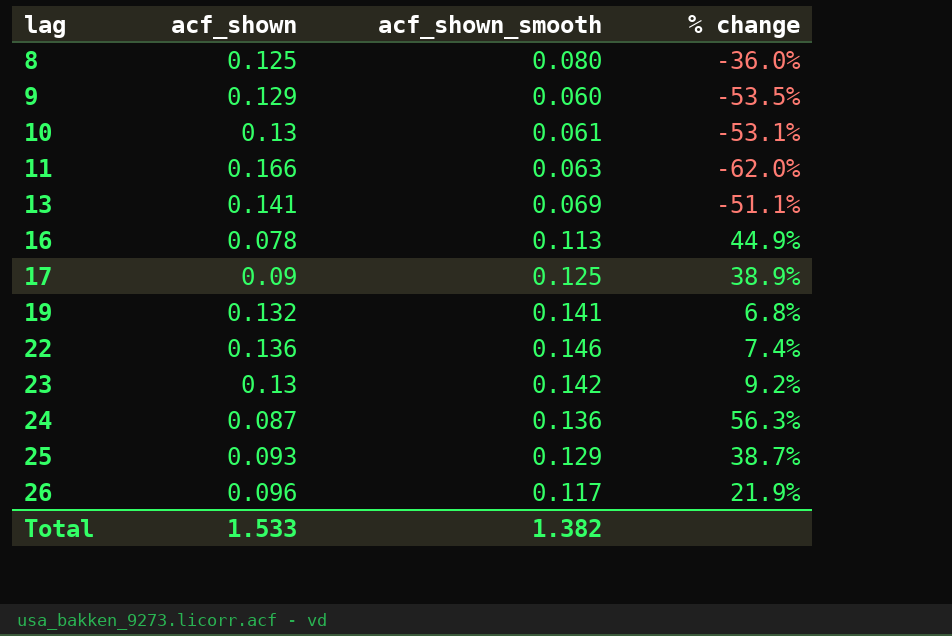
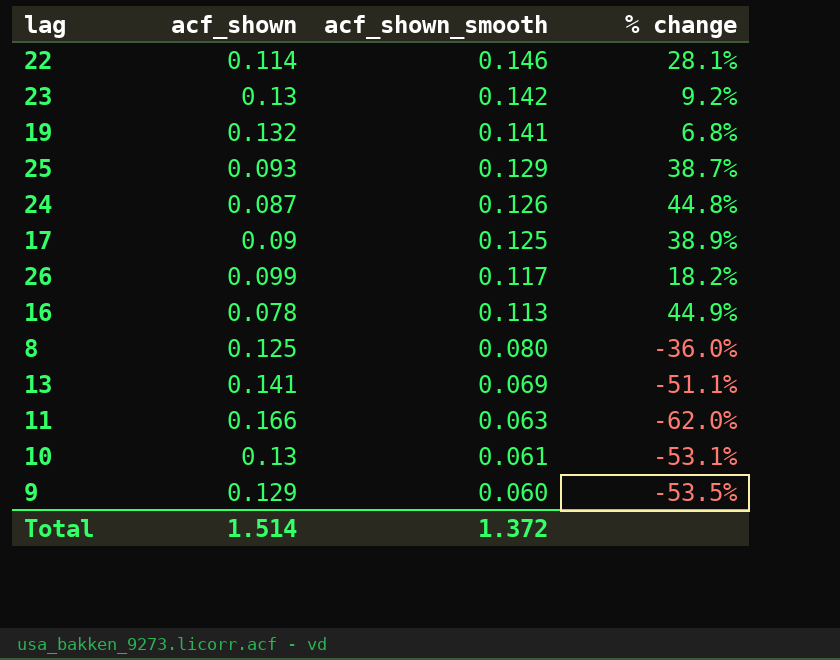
row order: lag ascending -> acf_shown_smooth descending
22 | acf_shown: 0.136 -> 0.114
22 | % change: 7.4% -> 28.1%
24 | acf_shown_smooth: 0.136 -> 0.126
24 | % change: 56.3% -> 44.8%
26 | acf_shown: 0.096 -> 0.099
26 | % change: 21.9% -> 18.2%
Total | acf_shown: 1.533 -> 1.514
Total | acf_shown_smooth: 1.382 -> 1.372

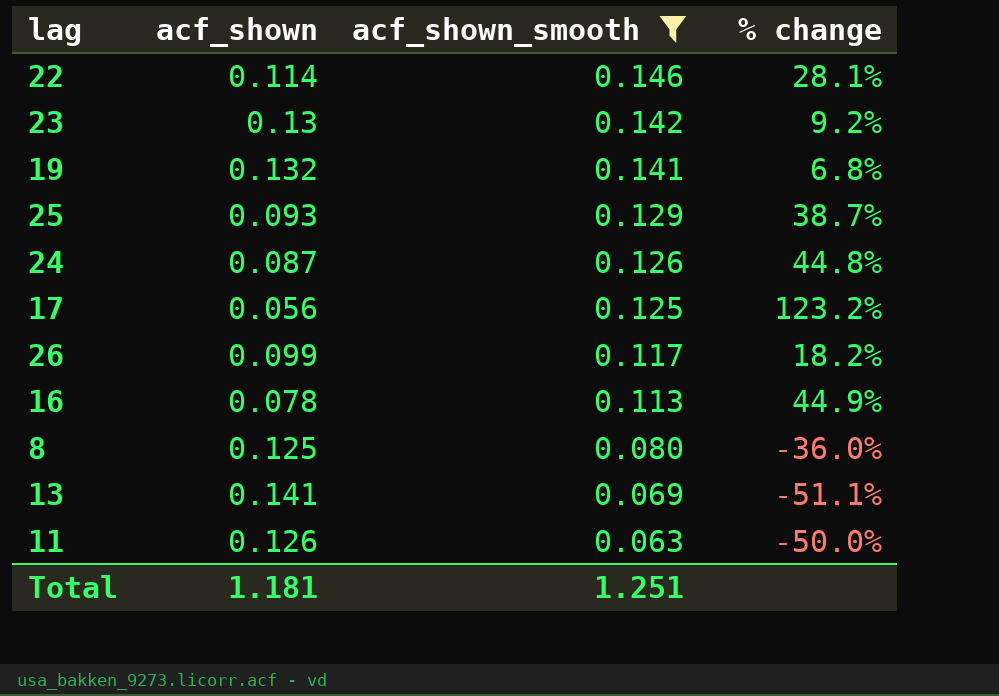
filter: none -> acf_shown_smooth >= 0.063
17 | acf_shown: 0.09 -> 0.056
17 | % change: 38.9% -> 123.2%
11 | acf_shown: 0.166 -> 0.126
11 | % change: -62.0% -> -50.0%
Total | acf_shown: 1.514 -> 1.181
Total | acf_shown_smooth: 1.372 -> 1.251

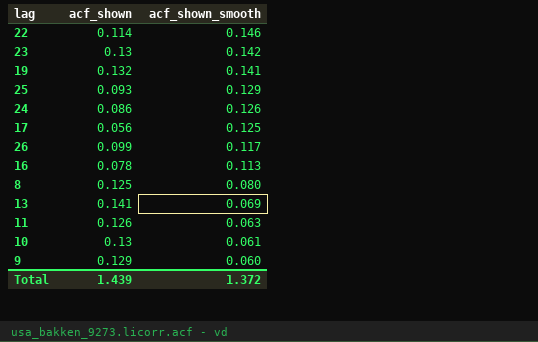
filter: acf_shown_smooth >= 0.063 -> none
column % change | formula: ([acf_shown_smooth] - [acf_shown]) / [acf_shown] -> none
24 | acf_shown: 0.087 -> 0.086
Total | acf_shown: 1.181 -> 1.439
Total | acf_shown_smooth: 1.251 -> 1.372

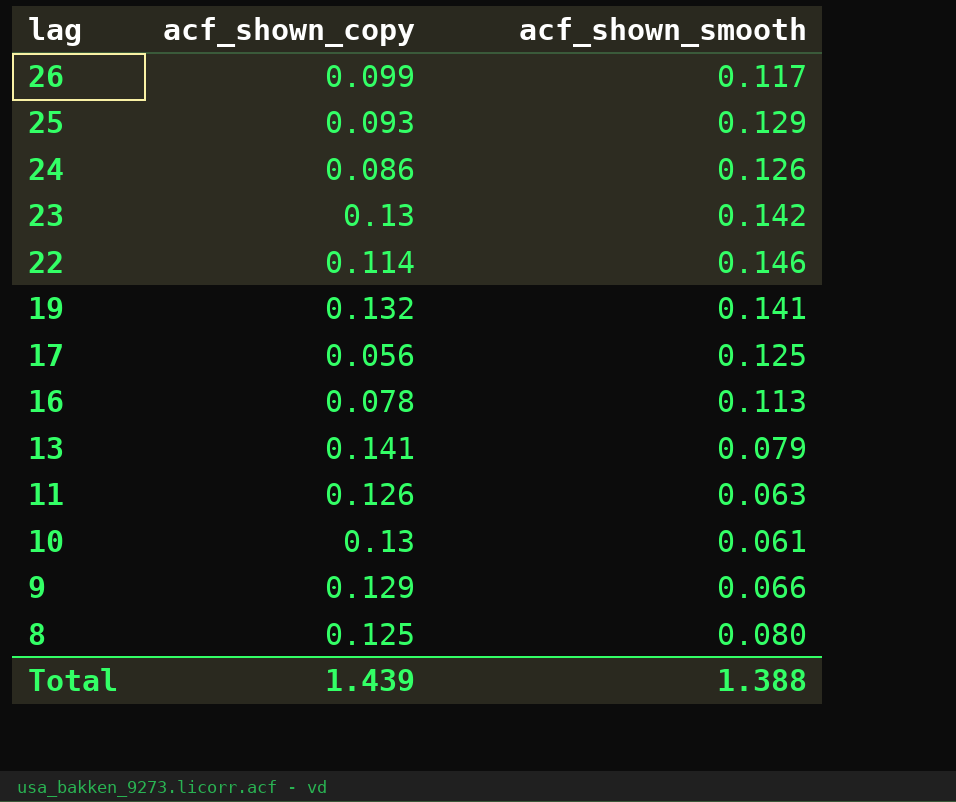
row order: acf_shown_smooth descending -> lag descending
column name: acf_shown -> acf_shown_copy
13 | acf_shown_smooth: 0.069 -> 0.079
9 | acf_shown_smooth: 0.060 -> 0.066
Total | acf_shown_smooth: 1.372 -> 1.388

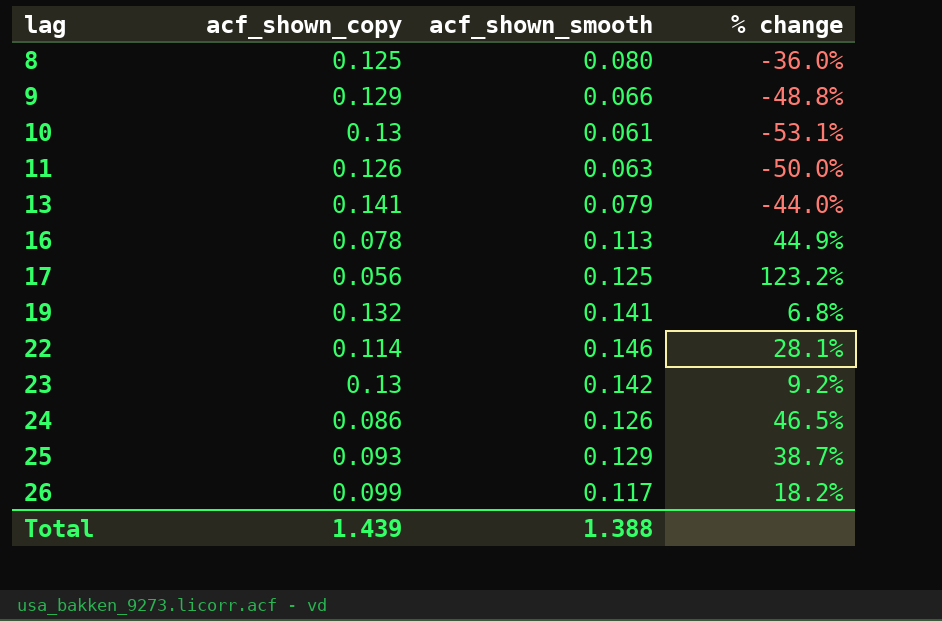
row order: lag descending -> lag ascending
column % change | formula: none -> ([acf_shown_smooth] - [acf_shown_copy]) / [acf_shown_copy]

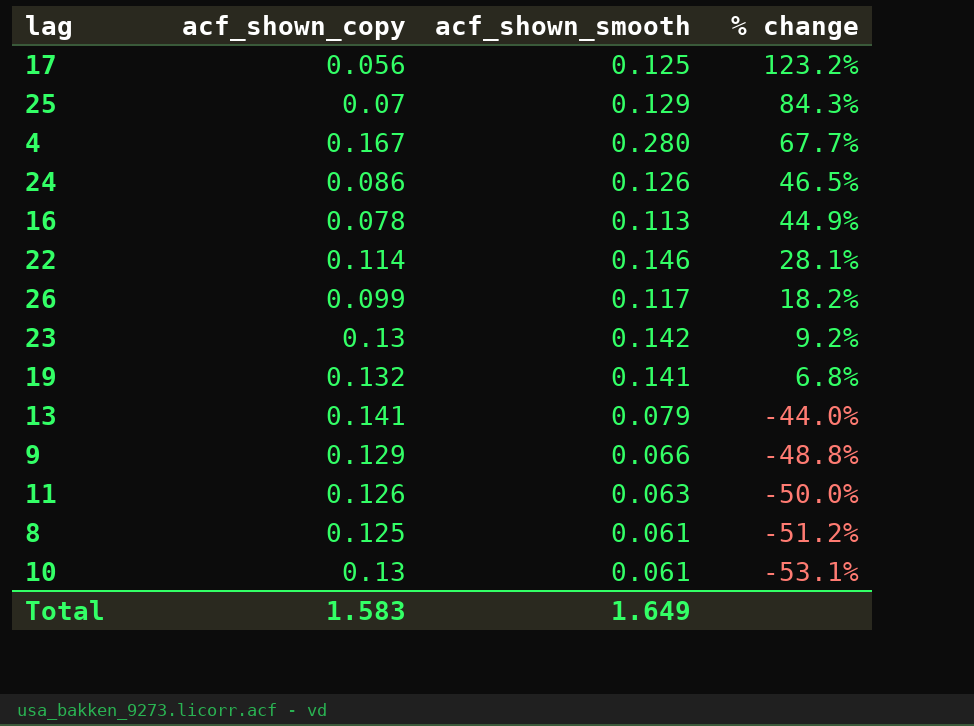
row order: lag ascending -> % change descending
25 | acf_shown_copy: 0.093 -> 0.07
25 | % change: 38.7% -> 84.3%
row 4: none -> 0.167 | 0.280 | 67.7%
8 | acf_shown_smooth: 0.080 -> 0.061
8 | % change: -36.0% -> -51.2%
Total | acf_shown_copy: 1.439 -> 1.583
Total | acf_shown_smooth: 1.388 -> 1.649

